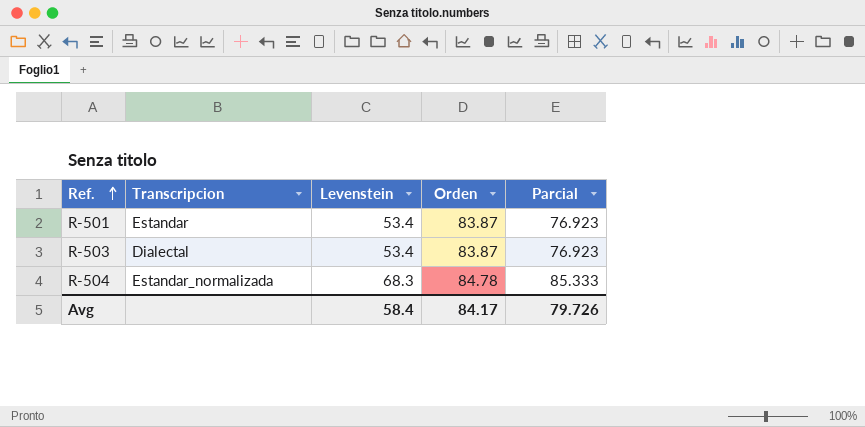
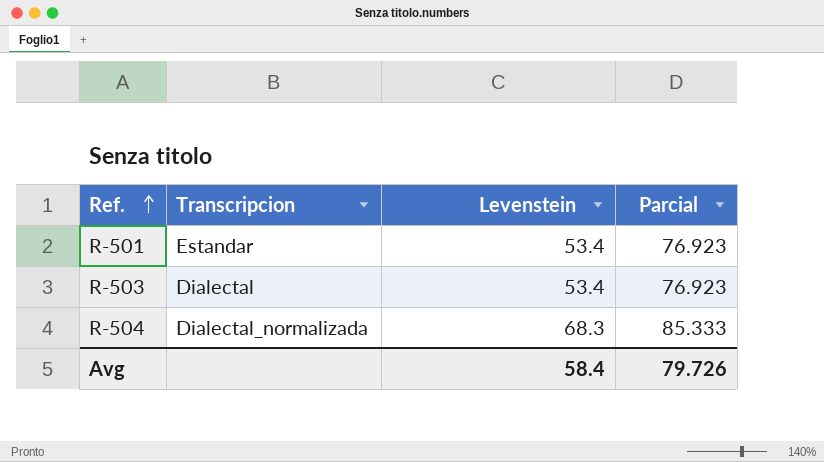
column Orden | position: 4 -> none
R-504 | Transcripcion: Estandar_normalizada -> Dialectal_normalizada

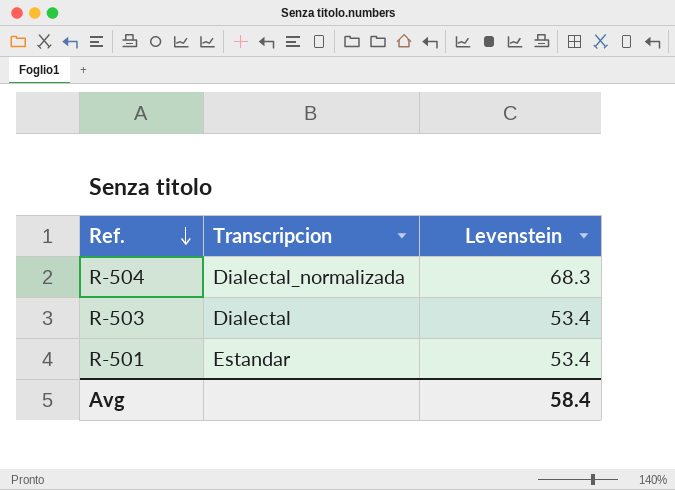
row order: Ref. ascending -> Ref. descending
column Parcial | position: 4 -> none

